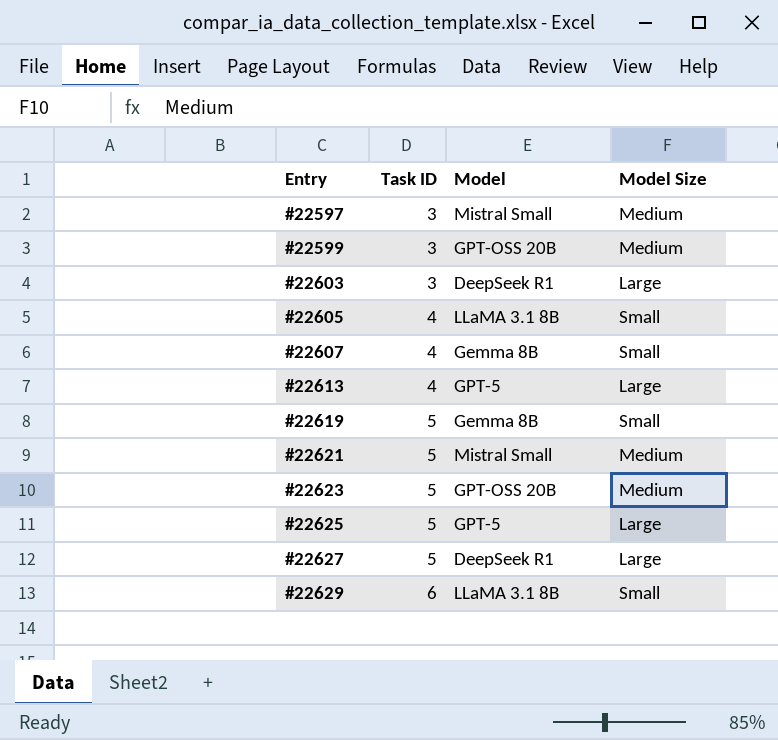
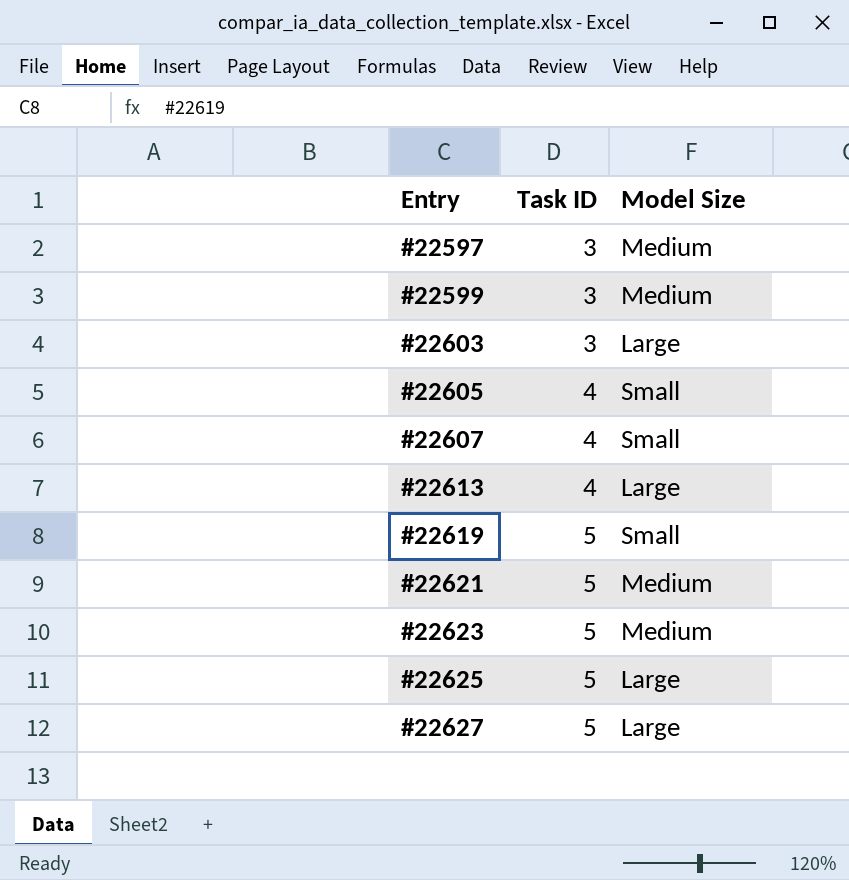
column Model | position: 3 -> none
row #22629: 6 | LLaMA 3.1 8B | Small -> none

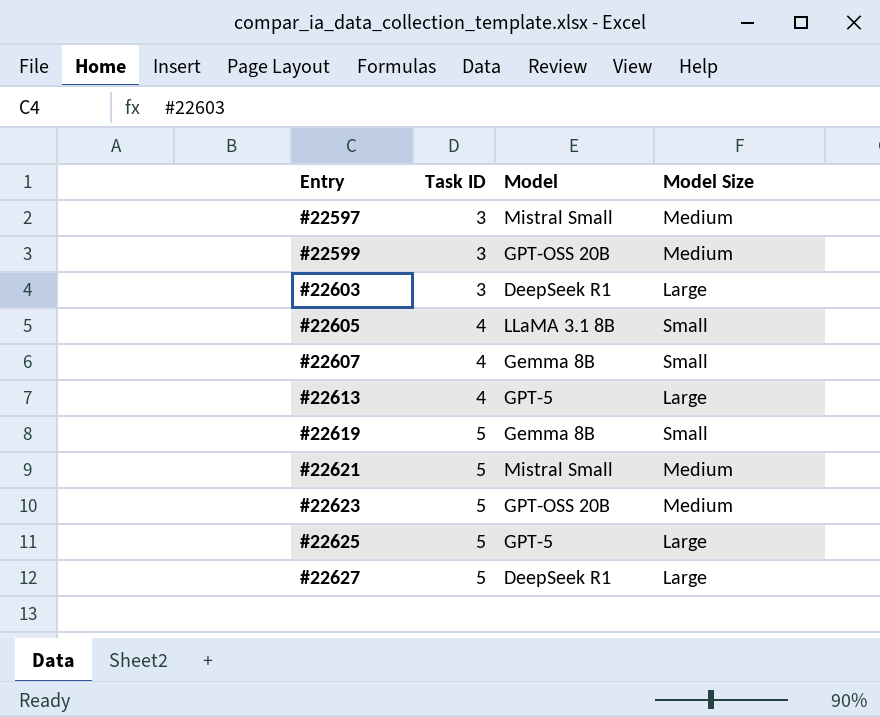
column Model | position: none -> 3

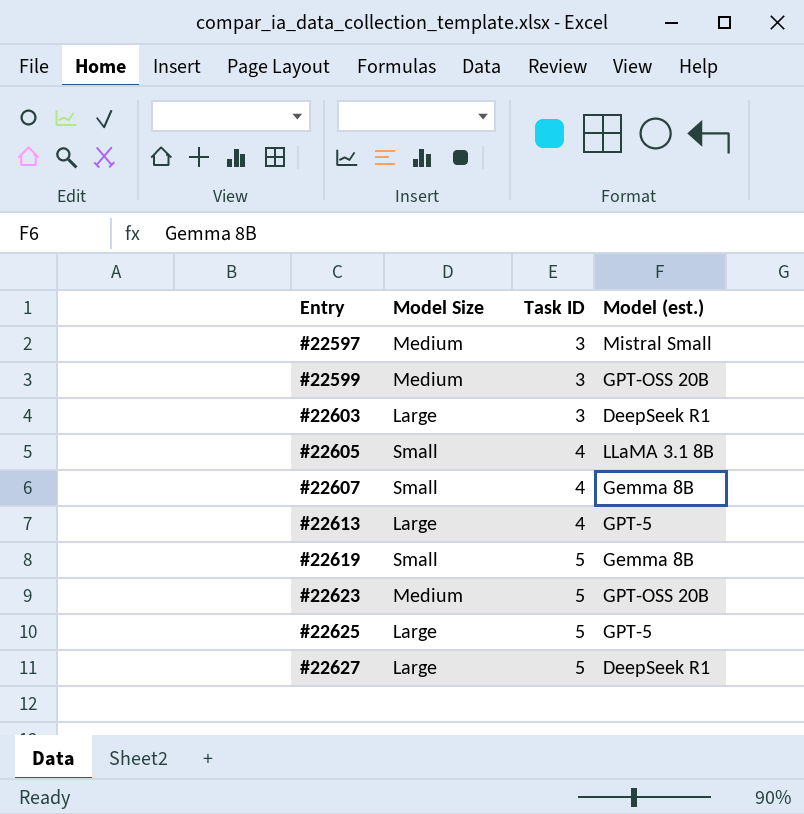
column Model Size | position: 4 -> 2
column name: Model -> Model (est.)
row #22621: 5 | Mistral Small | Medium -> none

